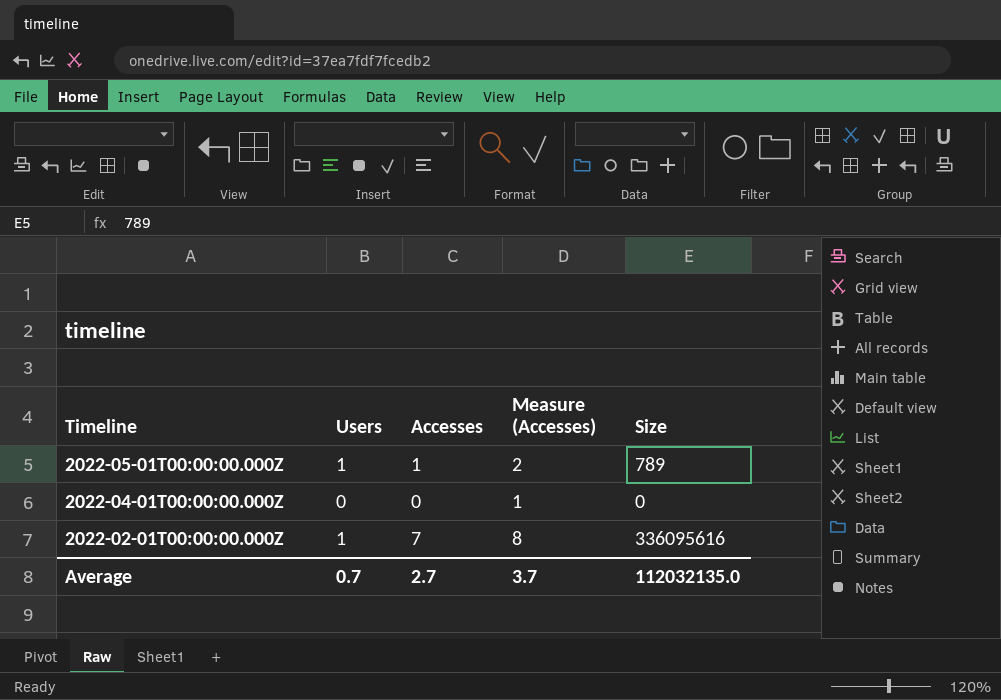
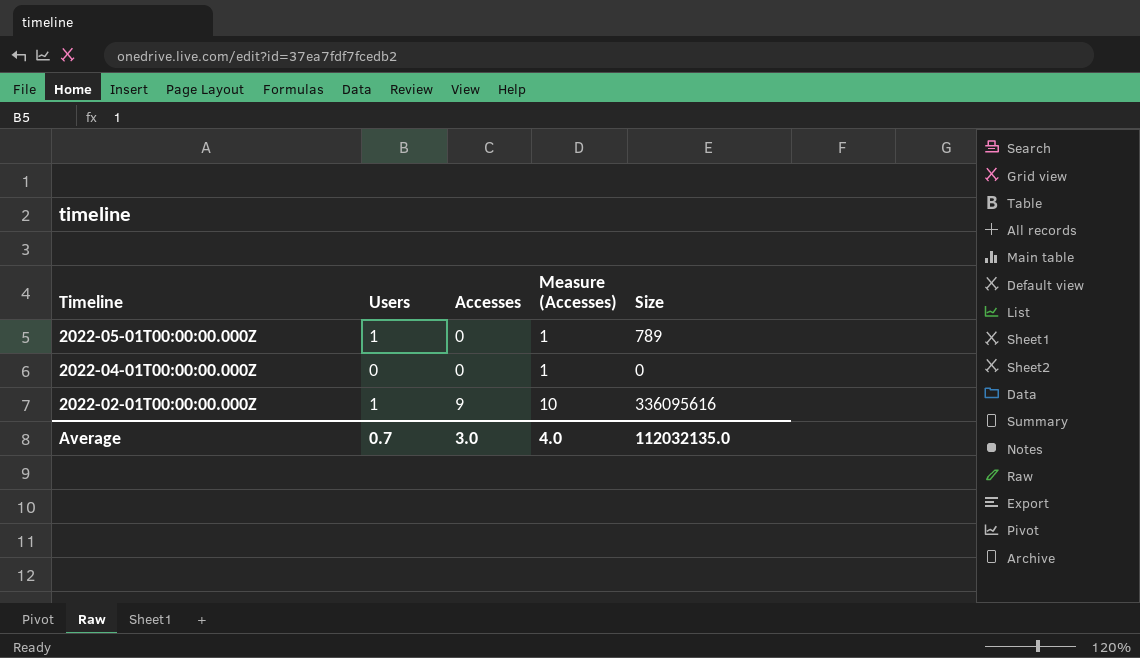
2022-05-01T00:00:00.000Z | Accesses: 1 -> 0
2022-05-01T00:00:00.000Z | Measure (Accesses): 2 -> 1
2022-02-01T00:00:00.000Z | Accesses: 7 -> 9
2022-02-01T00:00:00.000Z | Measure (Accesses): 8 -> 10
Average | Accesses: 2.7 -> 3.0
Average | Measure (Accesses): 3.7 -> 4.0

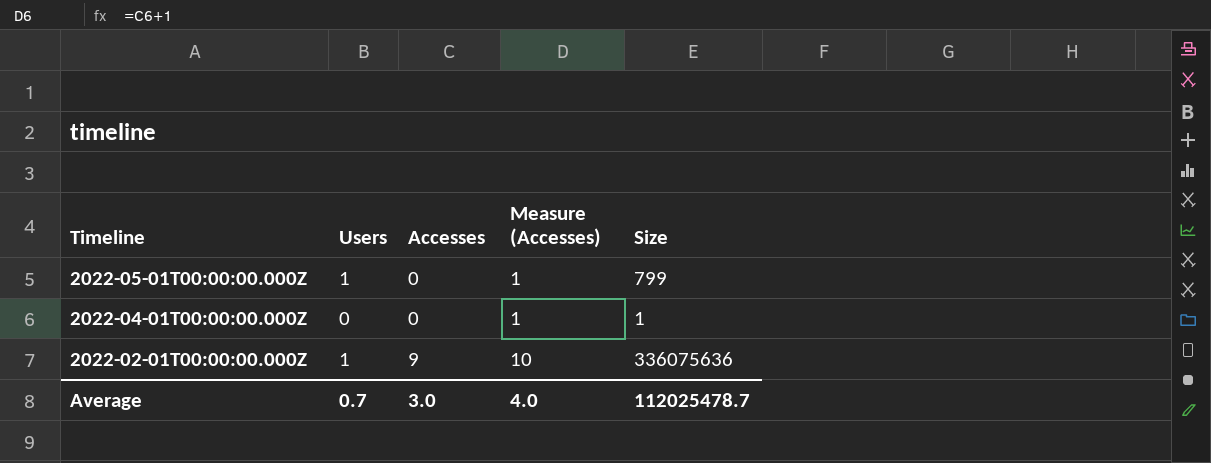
2022-05-01T00:00:00.000Z | Size: 789 -> 799
2022-04-01T00:00:00.000Z | Size: 0 -> 1
2022-02-01T00:00:00.000Z | Size: 336095616 -> 336075636
Average | Size: 112032135.0 -> 112025478.7

